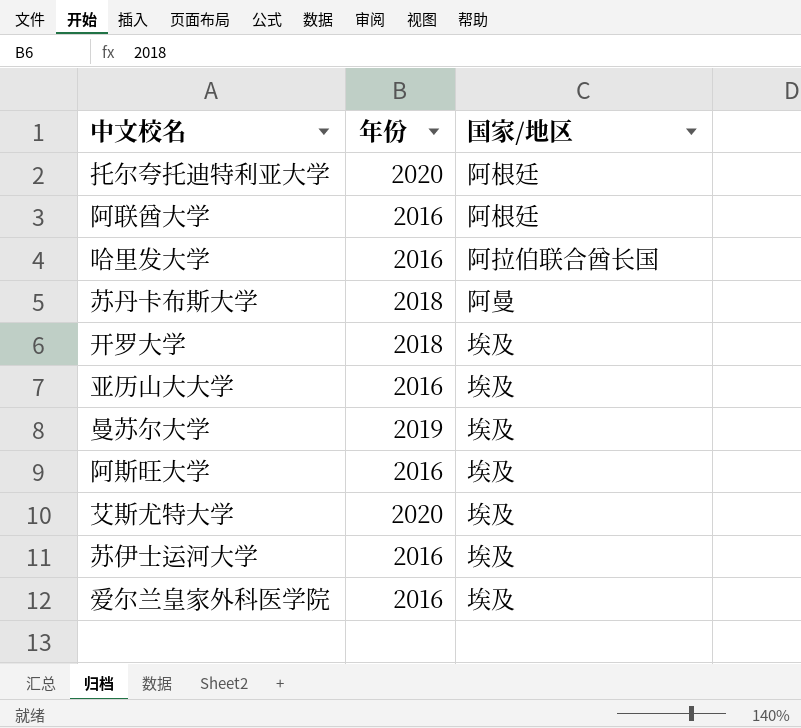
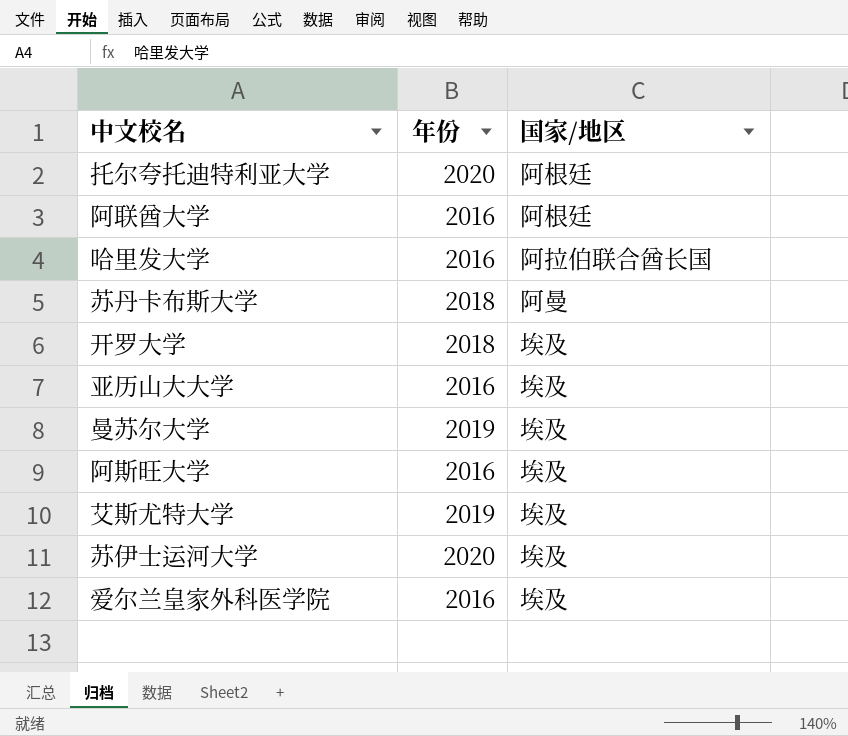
艾斯尤特大学 | 年份: 2020 -> 2019
苏伊士运河大学 | 年份: 2016 -> 2020

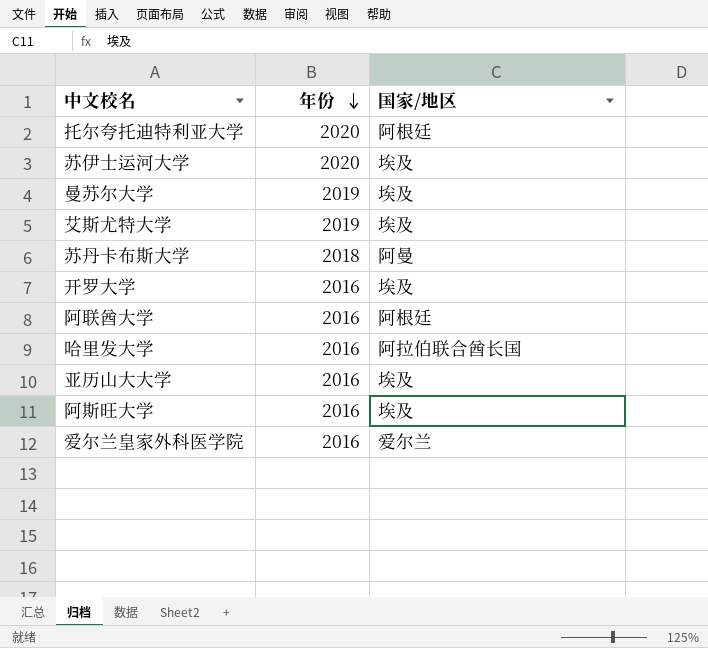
row order: none -> 年份 descending
开罗大学 | 年份: 2018 -> 2016
爱尔兰皇家外科医学院 | 国家/地区: 埃及 -> 爱尔兰

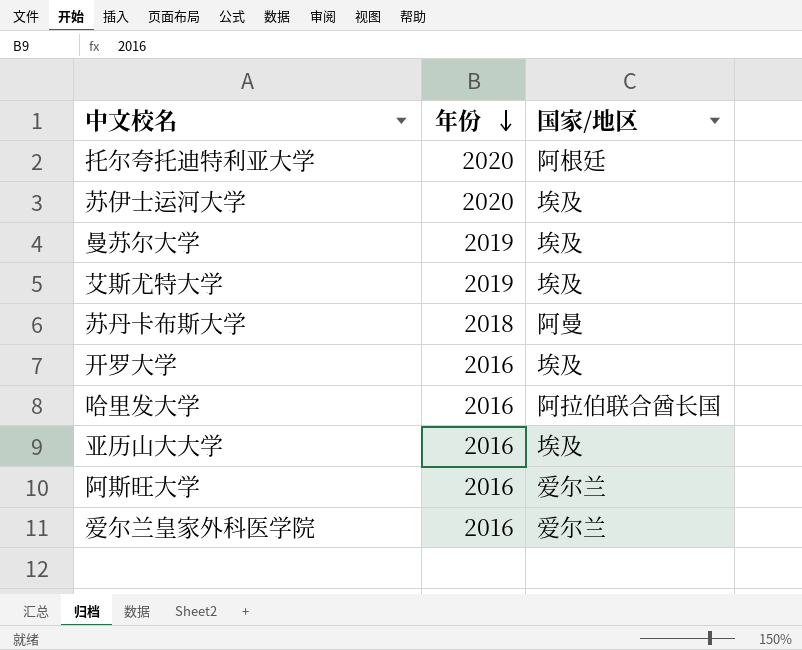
row 阿联酋大学: 2016 | 阿根廷 -> none
阿斯旺大学 | 国家/地区: 埃及 -> 爱尔兰

